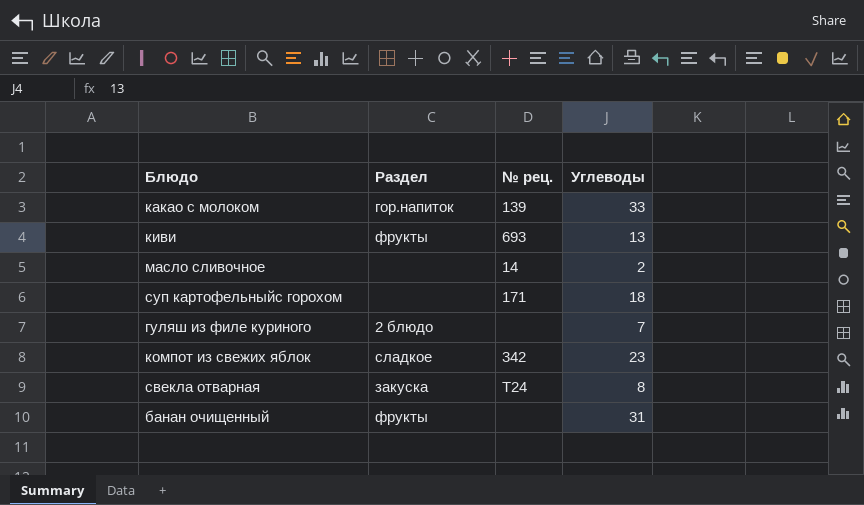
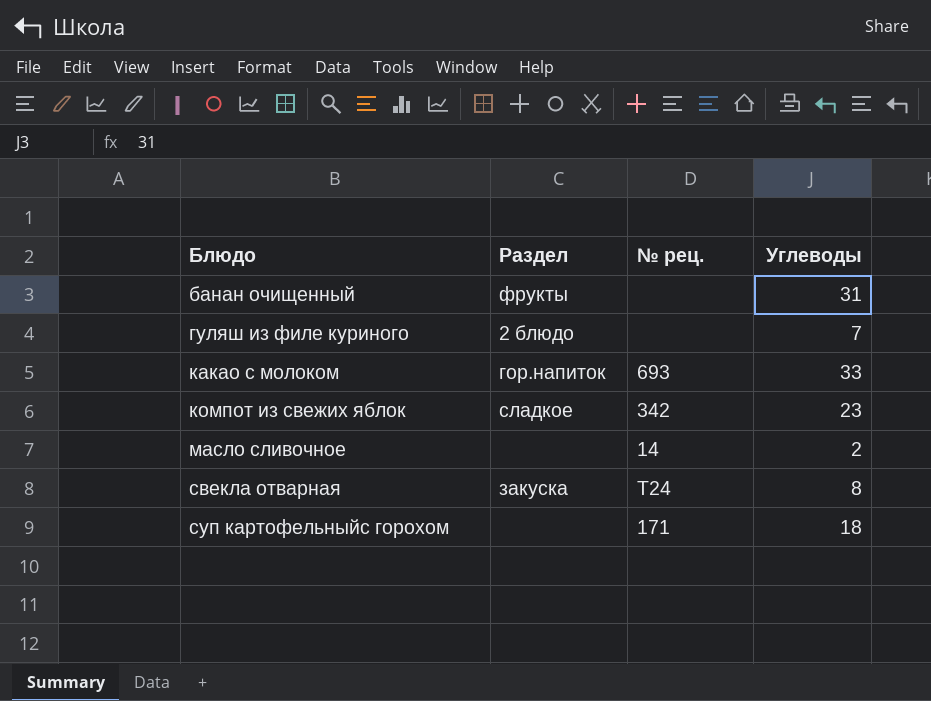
row order: none -> Блюдо ascending
row киви: фрукты | 693 | 13 -> none
какао с молоком | № рец.: 139 -> 693

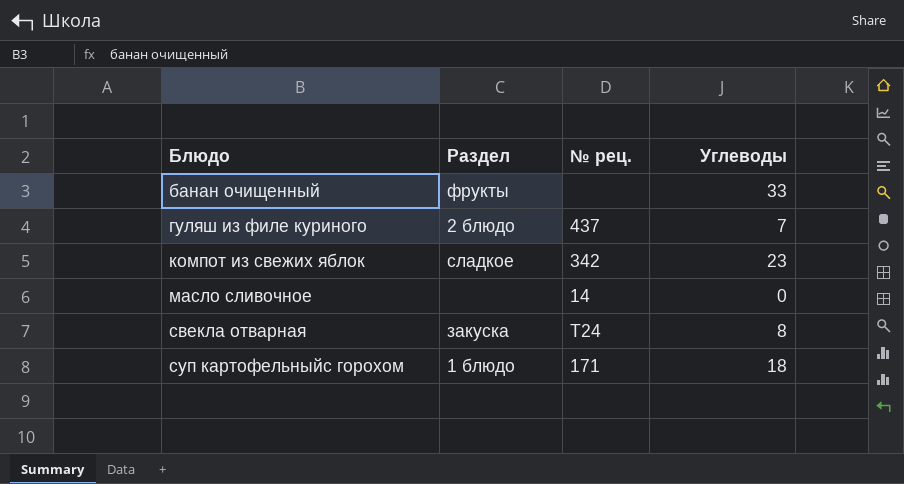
row какао с молоком: гор.напиток | 693 | 33 -> none
банан очищенный | Углеводы: 31 -> 33
гуляш из филе куриного | № рец.: none -> 437
масло сливочное | Углеводы: 2 -> 0
суп картофельныйс горохом | Раздел: none -> 1 блюдо

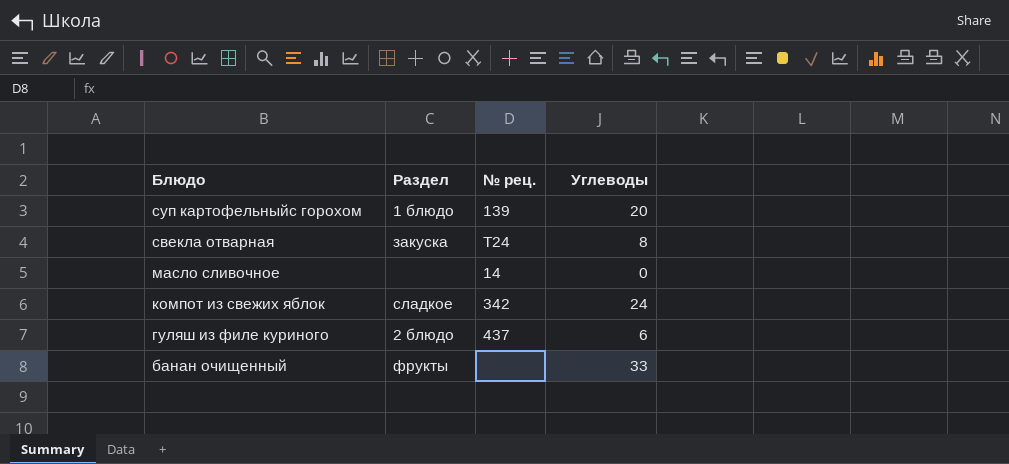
row order: Блюдо ascending -> Блюдо descending
суп картофельныйс горохом | № рец.: 171 -> 139
суп картофельныйс горохом | Углеводы: 18 -> 20
компот из свежих яблок | Углеводы: 23 -> 24
гуляш из филе куриного | Углеводы: 7 -> 6

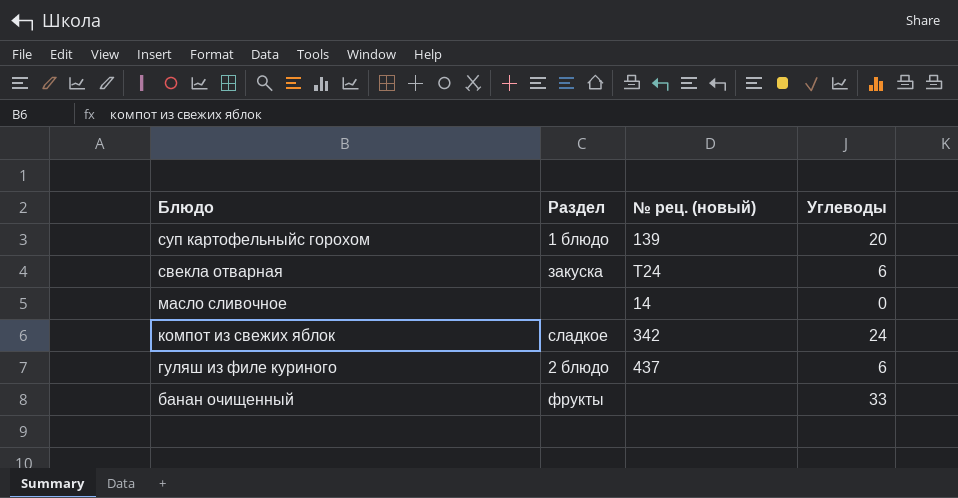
column name: № рец. -> № рец. (новый)
свекла отварная | Углеводы: 8 -> 6

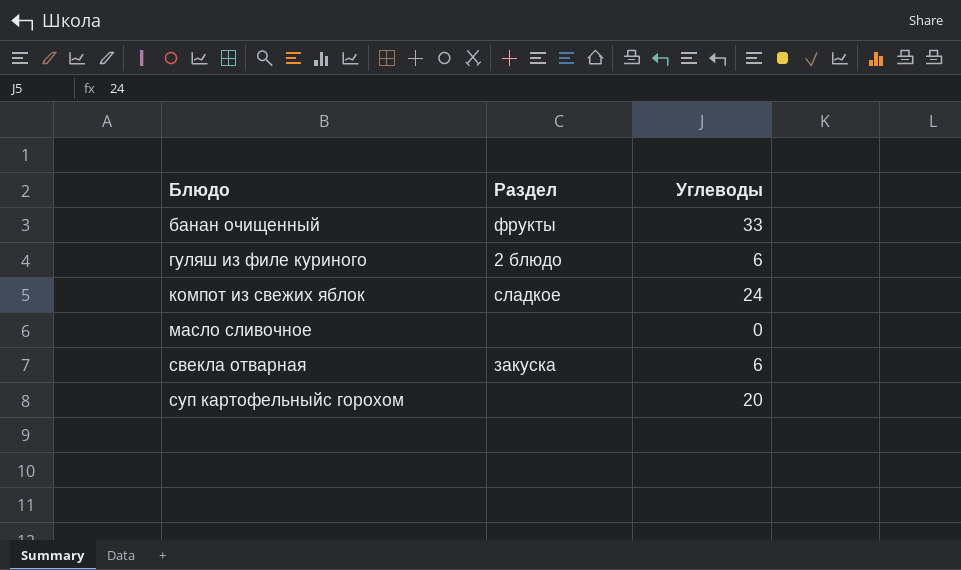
row order: Блюдо descending -> Блюдо ascending
column № рец. (новый) | position: 3 -> none
суп картофельныйс горохом | Раздел: 1 блюдо -> none

